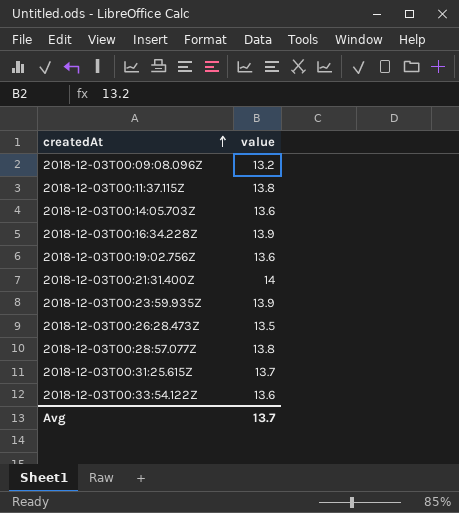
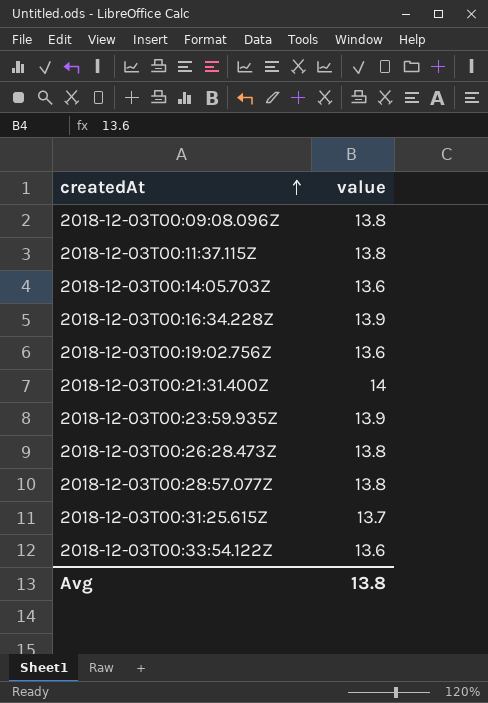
2018-12-03T00:09:08.096Z | value: 13.2 -> 13.8
2018-12-03T00:26:28.473Z | value: 13.5 -> 13.8
Avg | value: 13.7 -> 13.8

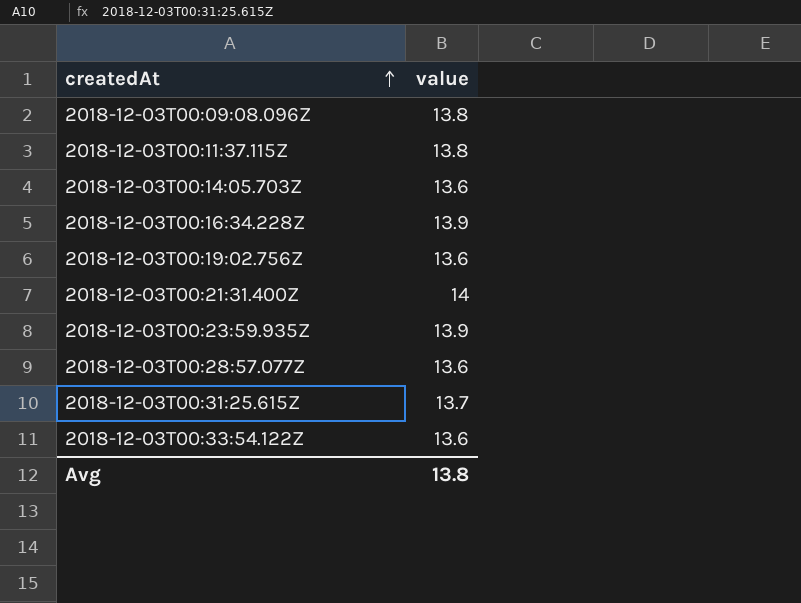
row 2018-12-03T00:26:28.473Z: 13.8 -> none
2018-12-03T00:28:57.077Z | value: 13.8 -> 13.6

